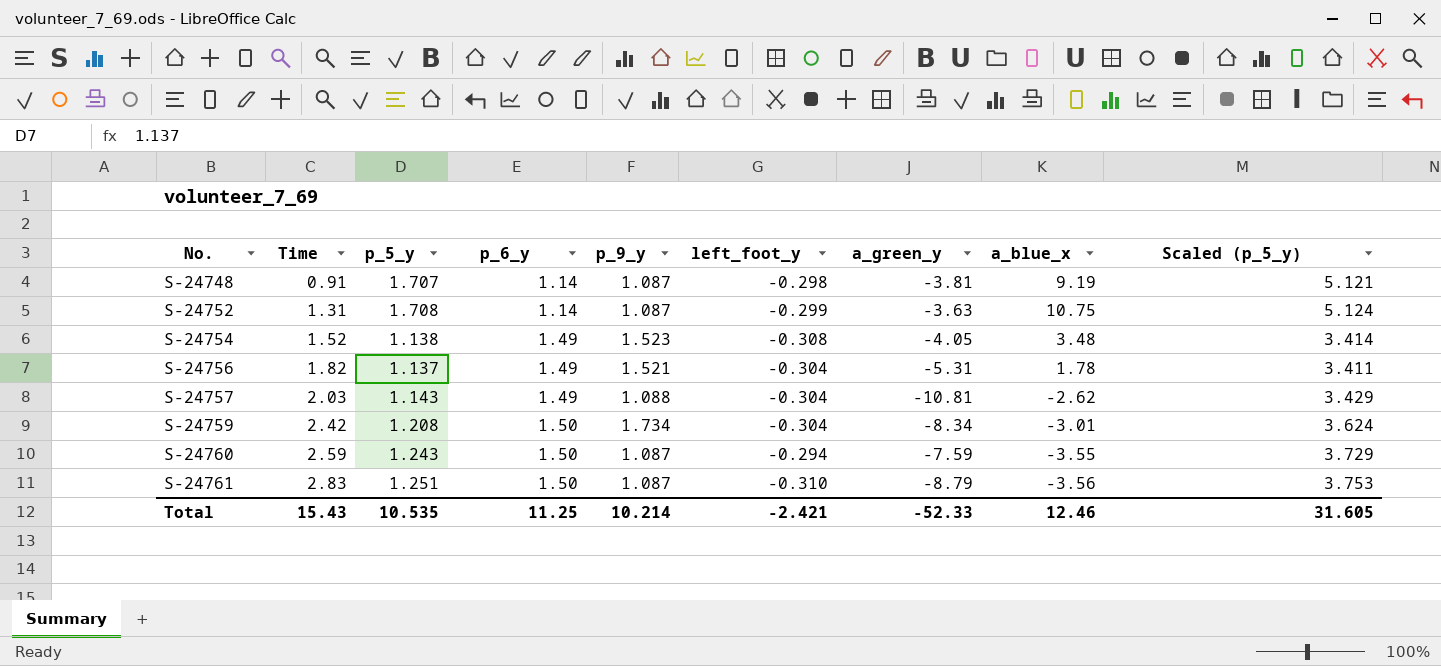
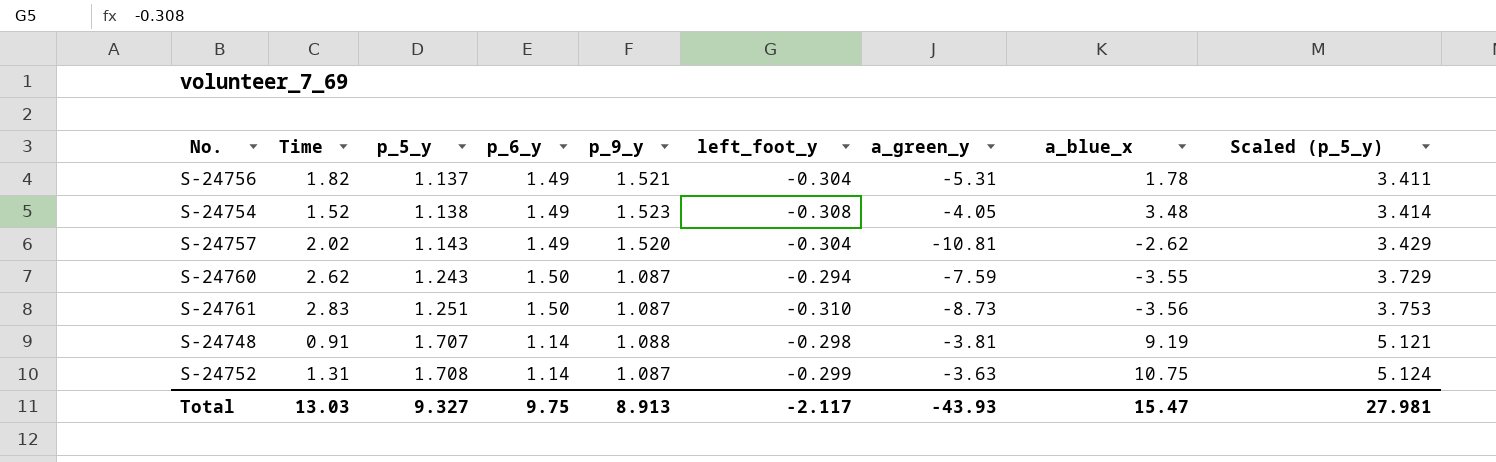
row order: No. ascending -> p_5_y ascending
row S-24759: 2.42 | 1.208 | 1.50 | 1.734 | -0.304 | -8.34 | -3.01 | 3.624 -> none
S-24757 | Time: 2.03 -> 2.02
S-24757 | p_9_y: 1.088 -> 1.520
S-24760 | Time: 2.59 -> 2.62
S-24761 | a_green_y: -8.79 -> -8.73
S-24748 | p_9_y: 1.087 -> 1.088
Total | Time: 15.43 -> 13.03
Total | p_5_y: 10.535 -> 9.327
Total | p_6_y: 11.25 -> 9.75
Total | p_9_y: 10.214 -> 8.913
Total | left_foot_y: -2.421 -> -2.117
Total | a_green_y: -52.33 -> -43.93
Total | a_blue_x: 12.46 -> 15.47
Total | Scaled (p_5_y): 31.605 -> 27.981

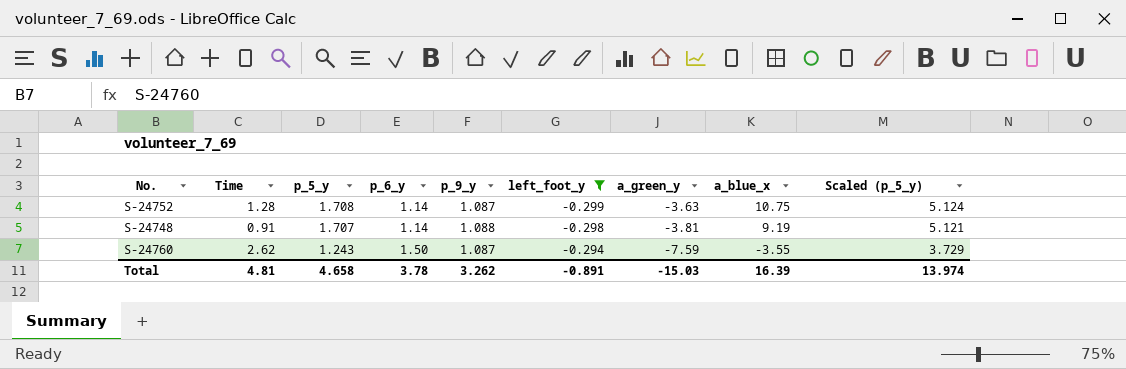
filter: none -> left_foot_y >= -0.299
row order: p_5_y ascending -> p_5_y descending
S-24752 | Time: 1.31 -> 1.28
Total | Time: 13.03 -> 4.81
Total | p_5_y: 9.327 -> 4.658
Total | p_6_y: 9.75 -> 3.78
Total | p_9_y: 8.913 -> 3.262
Total | left_foot_y: -2.117 -> -0.891
Total | a_green_y: -43.93 -> -15.03
Total | a_blue_x: 15.47 -> 16.39
Total | Scaled (p_5_y): 27.981 -> 13.974

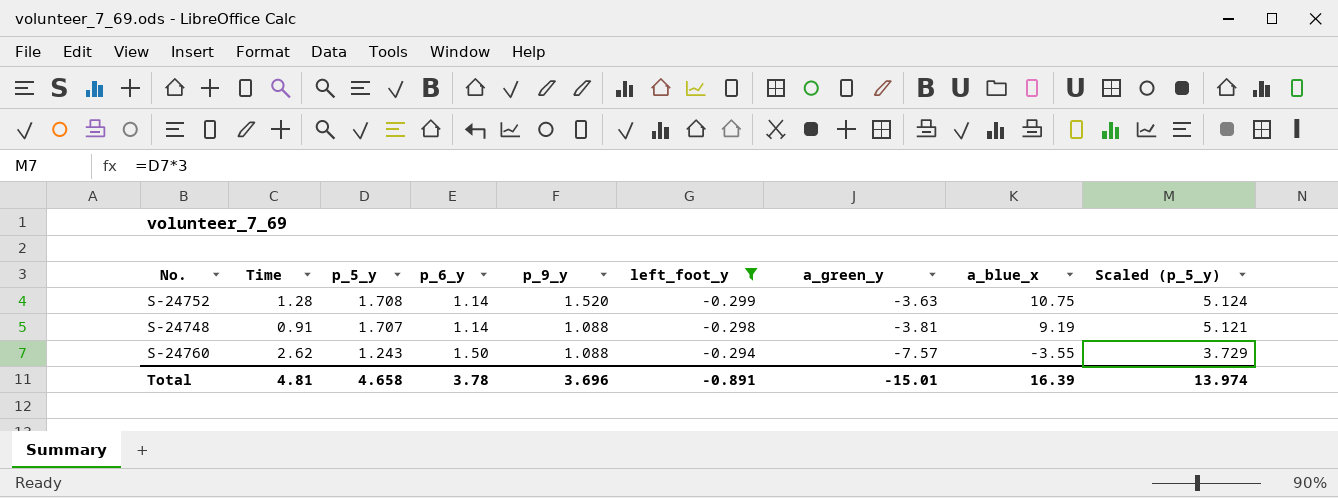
S-24752 | p_9_y: 1.087 -> 1.520
S-24760 | p_9_y: 1.087 -> 1.088
S-24760 | a_green_y: -7.59 -> -7.57
Total | p_9_y: 3.262 -> 3.696
Total | a_green_y: -15.03 -> -15.01

